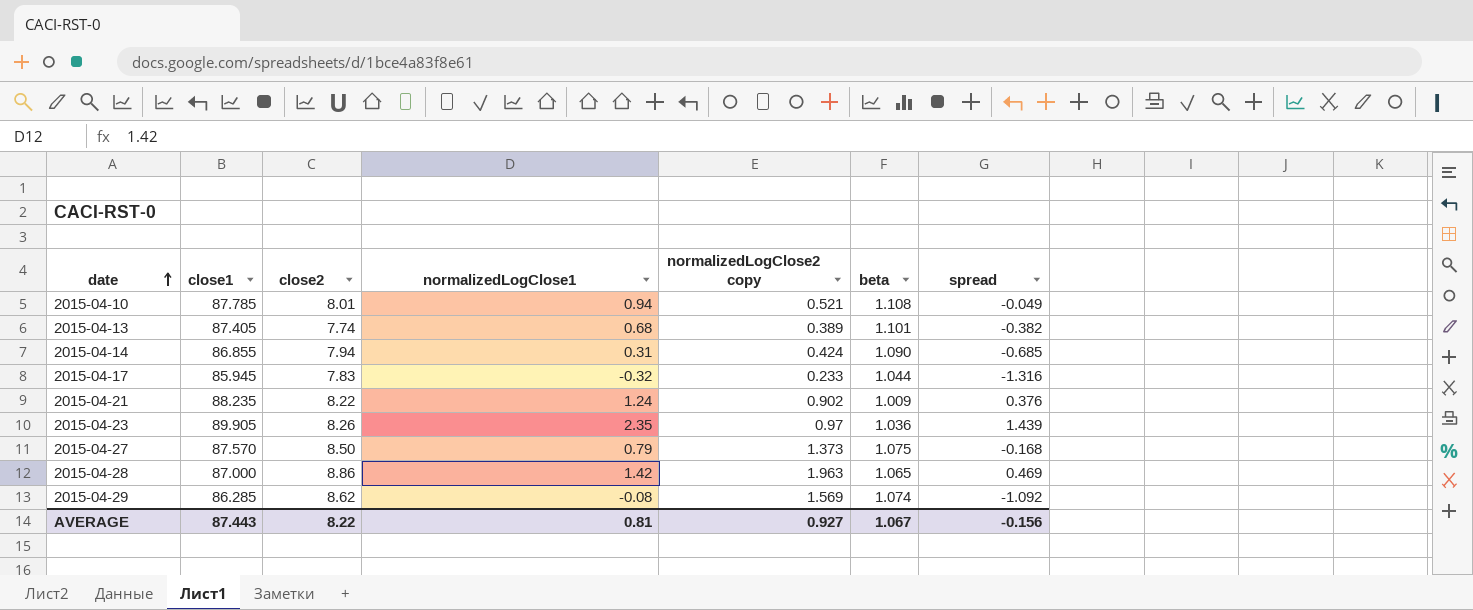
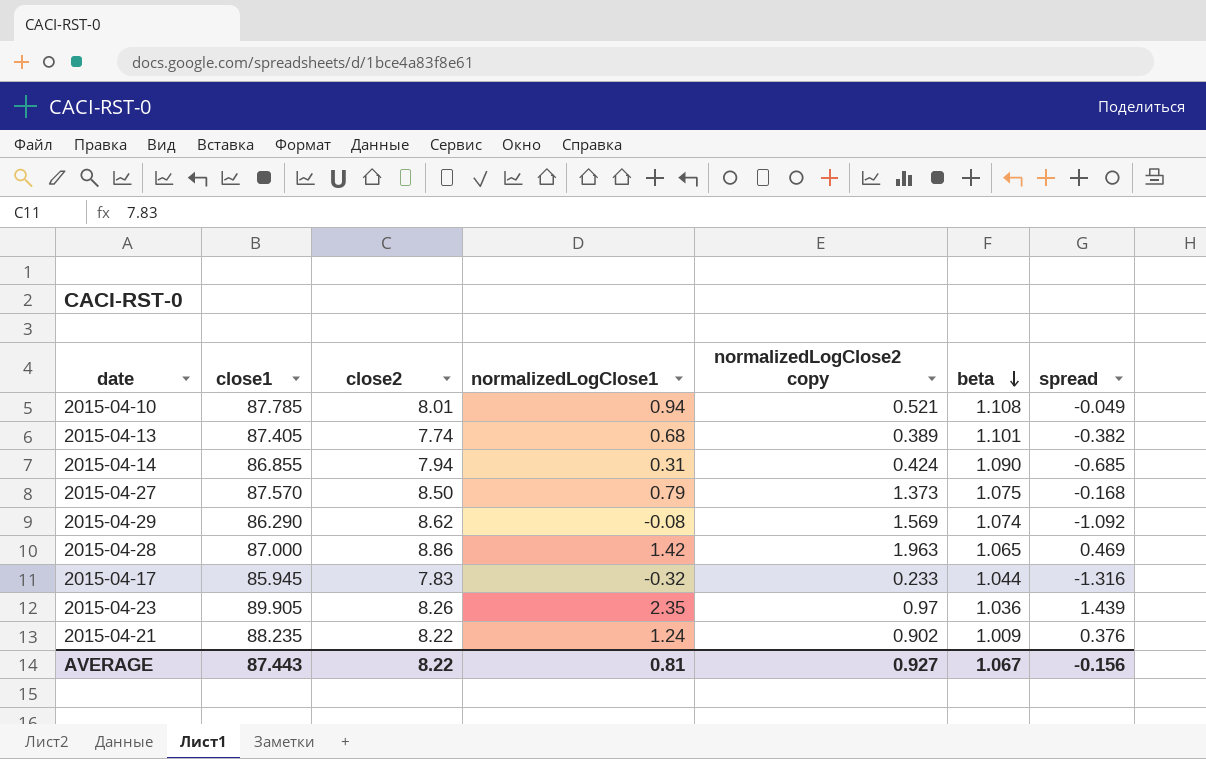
row order: date ascending -> beta descending
2015-04-29 | close1: 86.285 -> 86.290

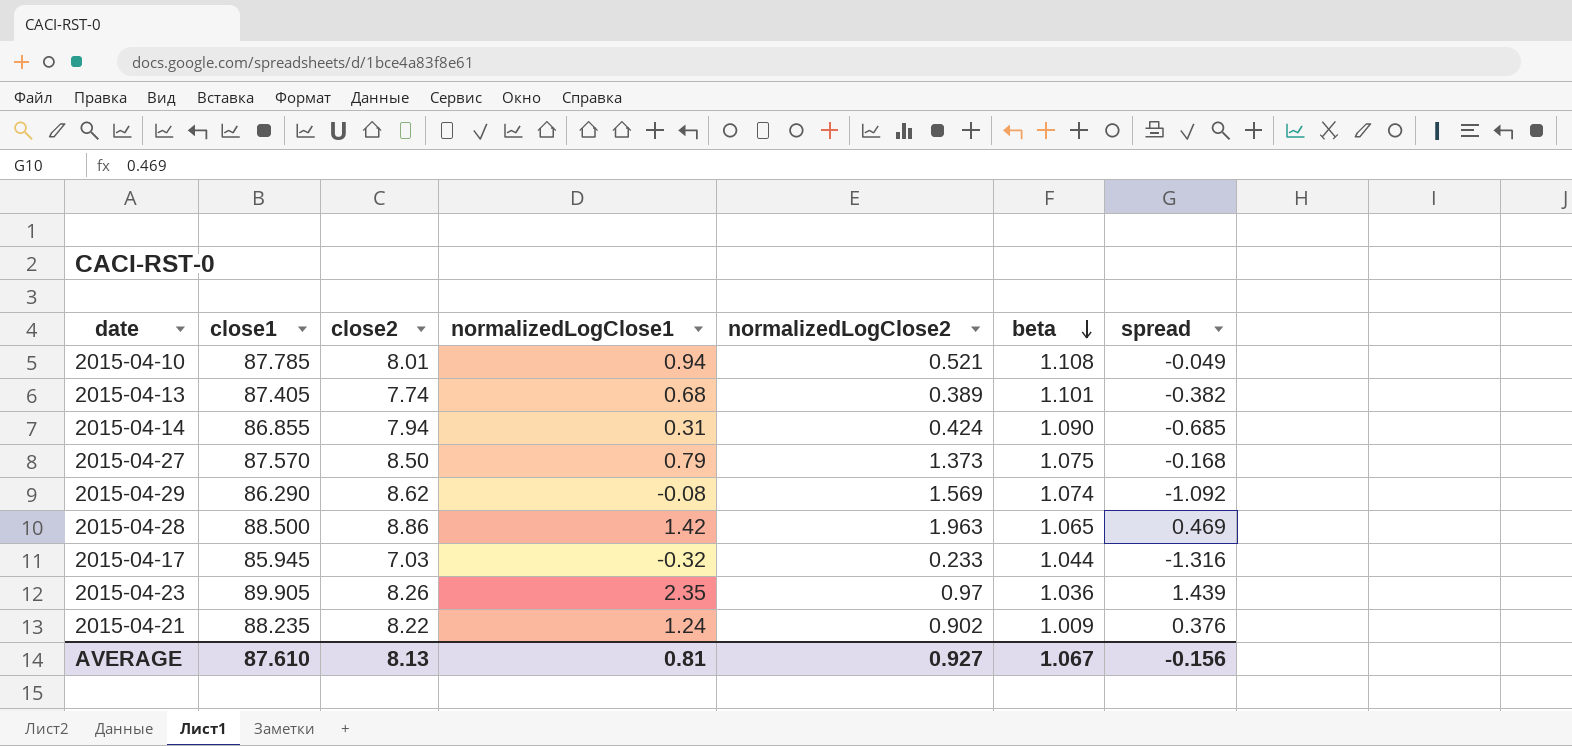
column name: normalizedLogClose2 copy -> normalizedLogClose2
2015-04-28 | close1: 87.000 -> 88.500
2015-04-17 | close2: 7.83 -> 7.03
AVERAGE | close1: 87.443 -> 87.610
AVERAGE | close2: 8.22 -> 8.13

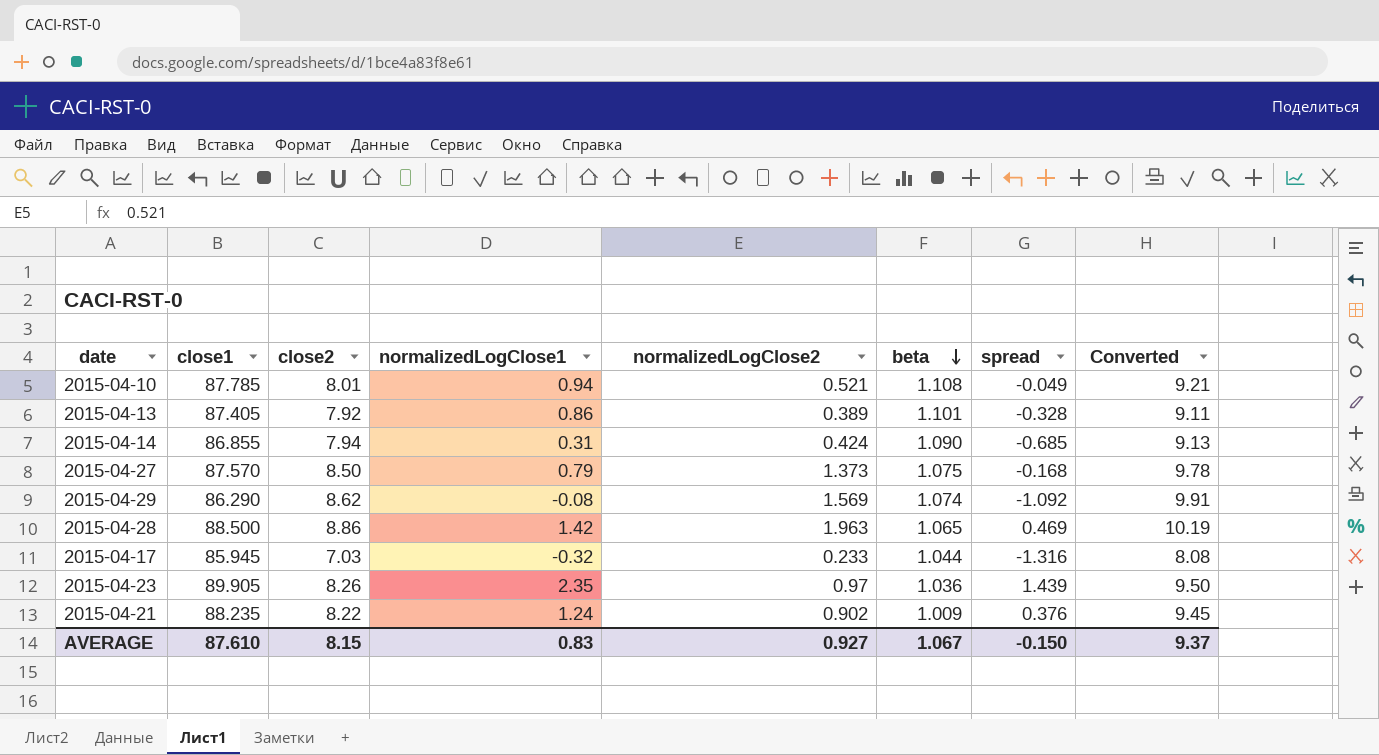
column Converted | formula: none -> [close2] * 1.15
2015-04-13 | close2: 7.74 -> 7.92
2015-04-13 | normalizedLogClose1: 0.68 -> 0.86
2015-04-13 | spread: -0.382 -> -0.328
AVERAGE | close2: 8.13 -> 8.15
AVERAGE | normalizedLogClose1: 0.81 -> 0.83
AVERAGE | spread: -0.156 -> -0.150

